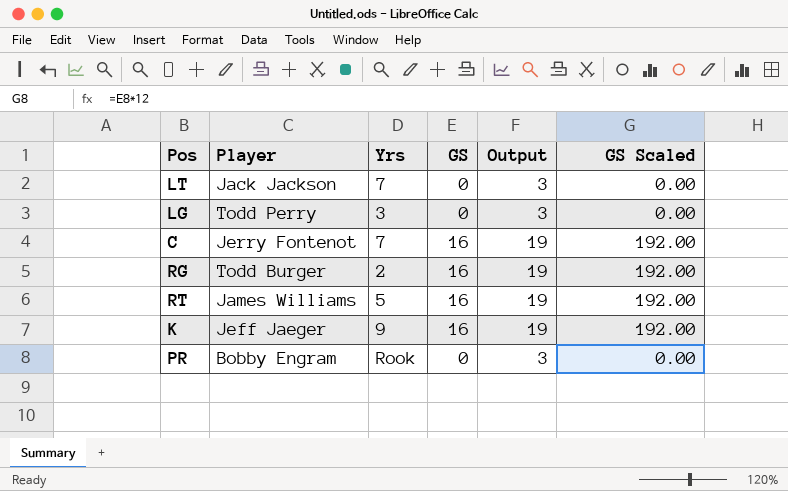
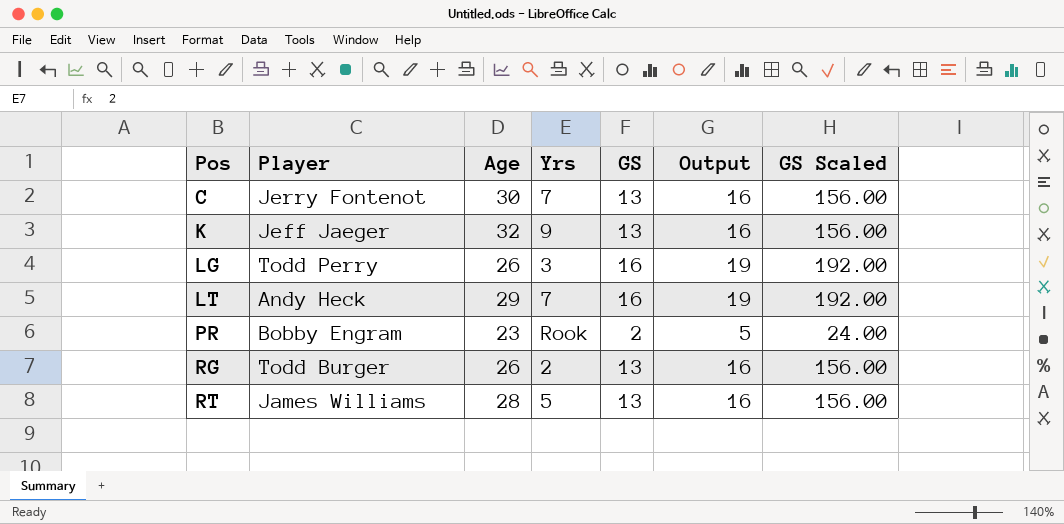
row order: none -> Pos ascending
column Age | position: none -> 3
C | GS: 16 -> 13
C | Output: 19 -> 16
C | GS Scaled: 192.00 -> 156.00
K | GS: 16 -> 13
K | Output: 19 -> 16
K | GS Scaled: 192.00 -> 156.00
LG | GS: 0 -> 16
LG | Output: 3 -> 19
LG | GS Scaled: 0.00 -> 192.00
LT | Player: Jack Jackson -> Andy Heck
LT | GS: 0 -> 16
LT | Output: 3 -> 19
LT | GS Scaled: 0.00 -> 192.00
PR | GS: 0 -> 2
PR | Output: 3 -> 5
PR | GS Scaled: 0.00 -> 24.00
RG | GS: 16 -> 13
RG | Output: 19 -> 16
RG | GS Scaled: 192.00 -> 156.00
RT | GS: 16 -> 13
RT | Output: 19 -> 16
RT | GS Scaled: 192.00 -> 156.00

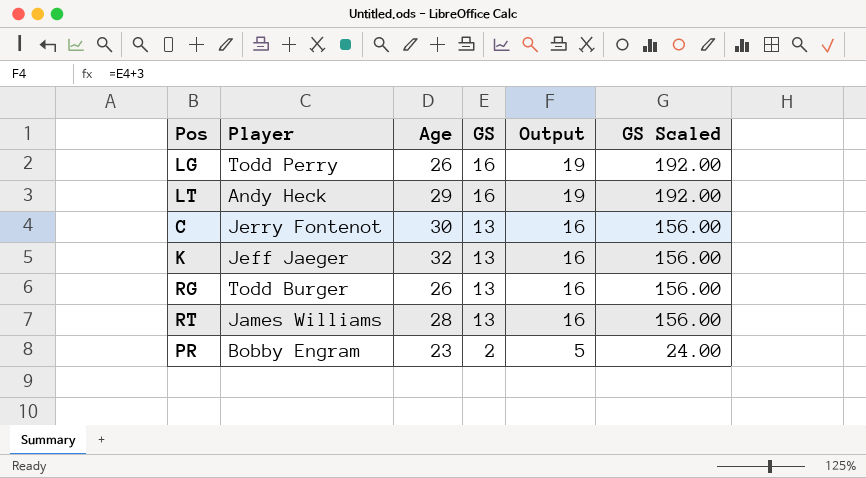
row order: Pos ascending -> GS descending
column Yrs | position: 4 -> none

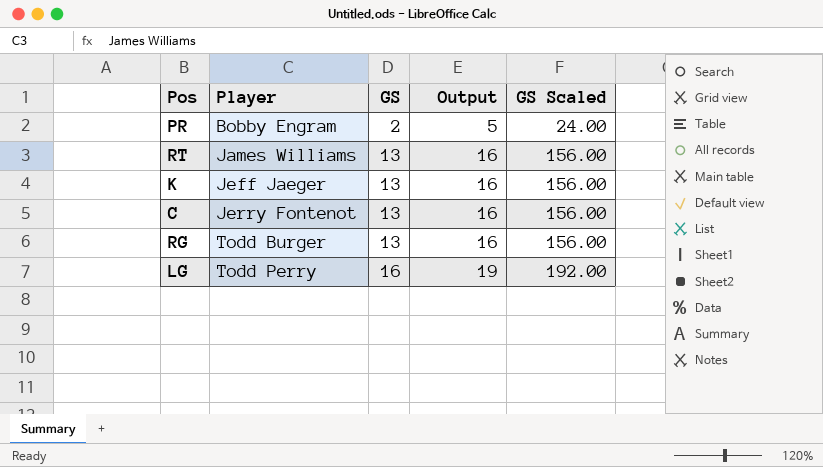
row order: GS descending -> Player ascending
column Age | position: 3 -> none
row LT: Andy Heck | 29 | 16 | 19 | 192.00 -> none

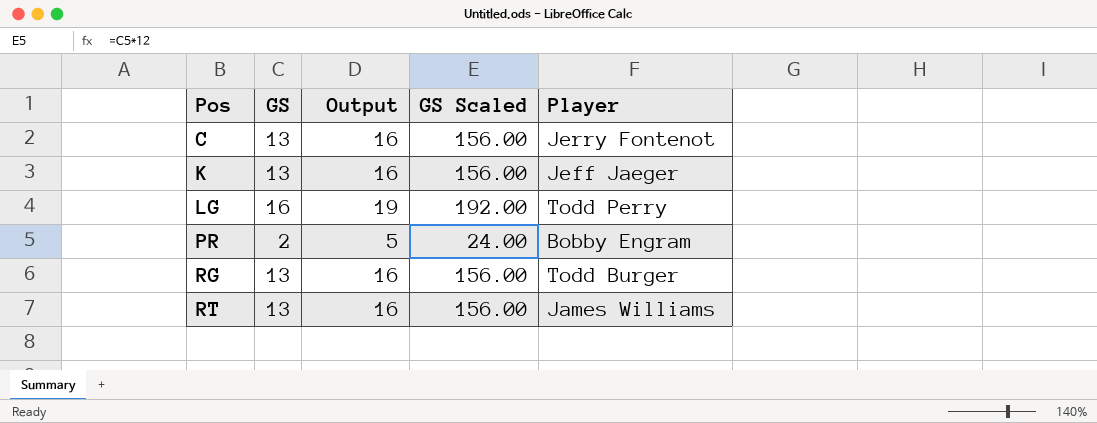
row order: Player ascending -> Pos ascending
column Player | position: 2 -> 5

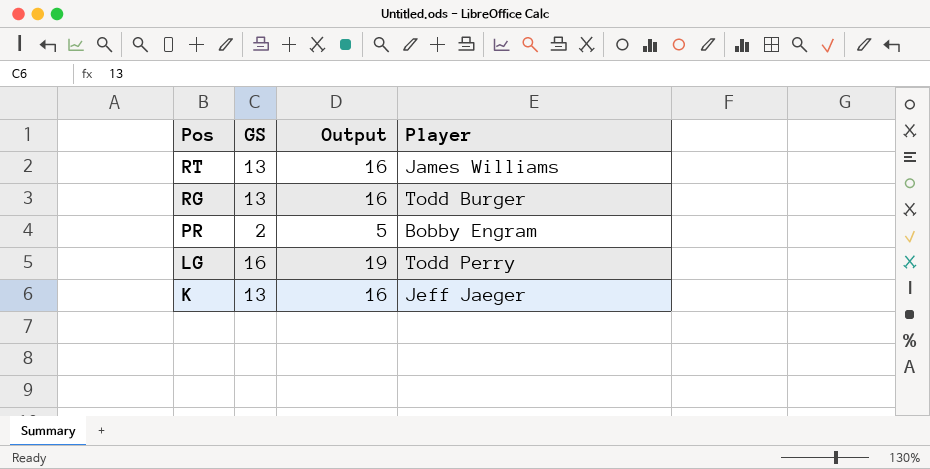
row order: Pos ascending -> Pos descending
column GS Scaled | formula: [GS] * 12 -> none
row C: 13 | 16 | 156.00 | Jerry Fontenot -> none

